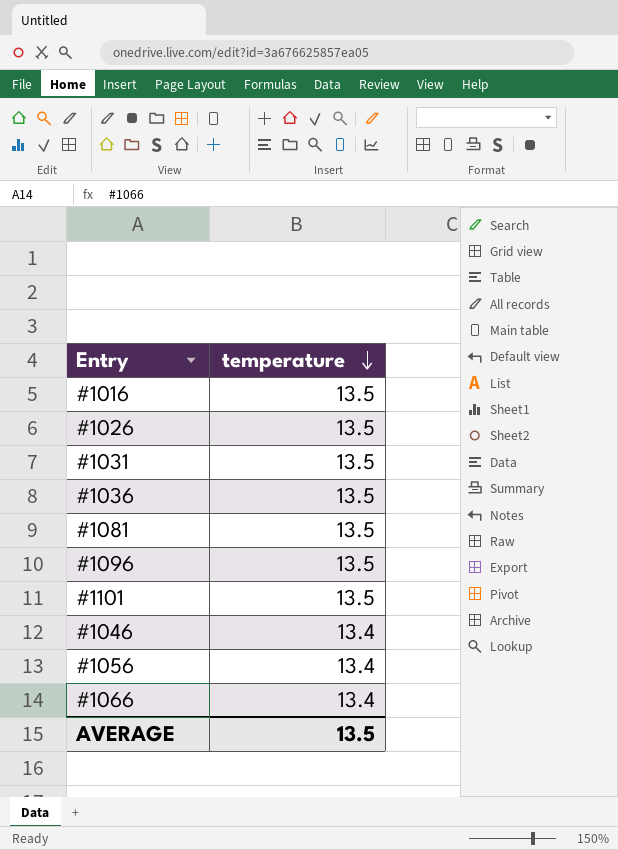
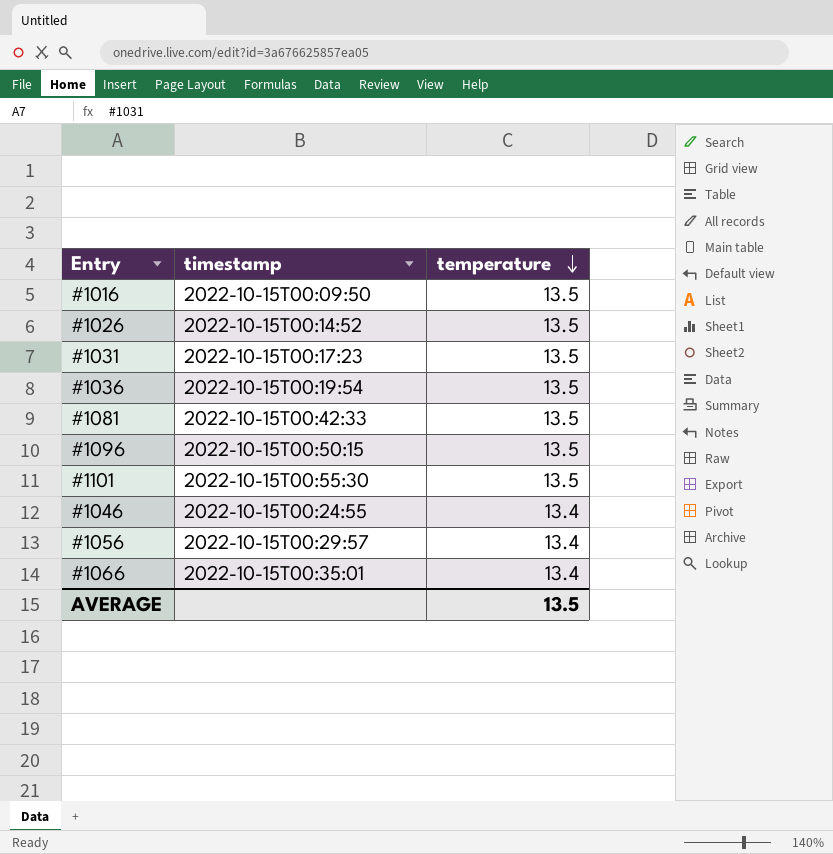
column timestamp | position: none -> 2

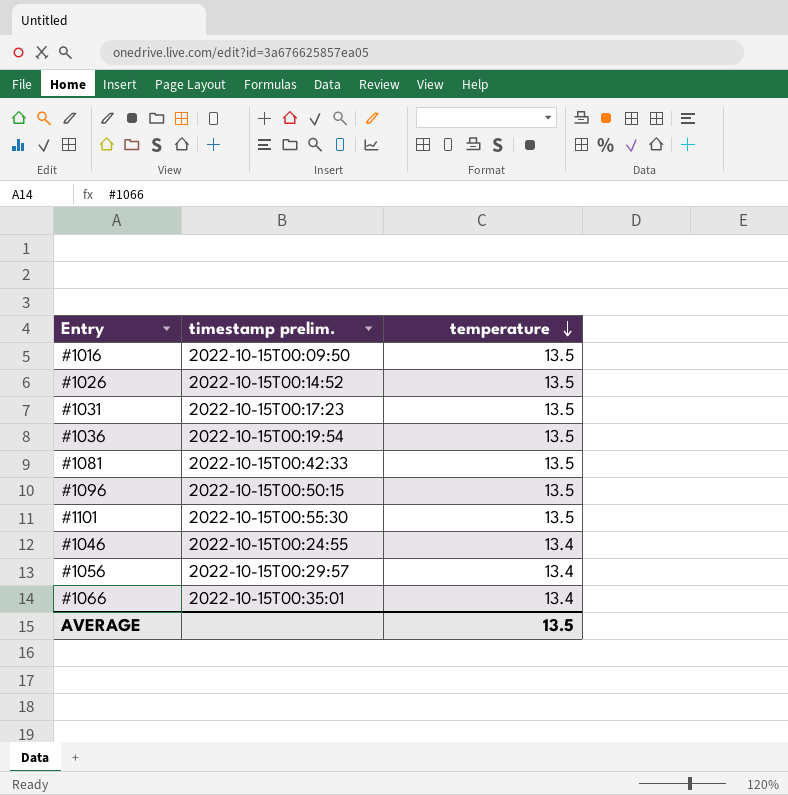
column name: timestamp -> timestamp prelim.

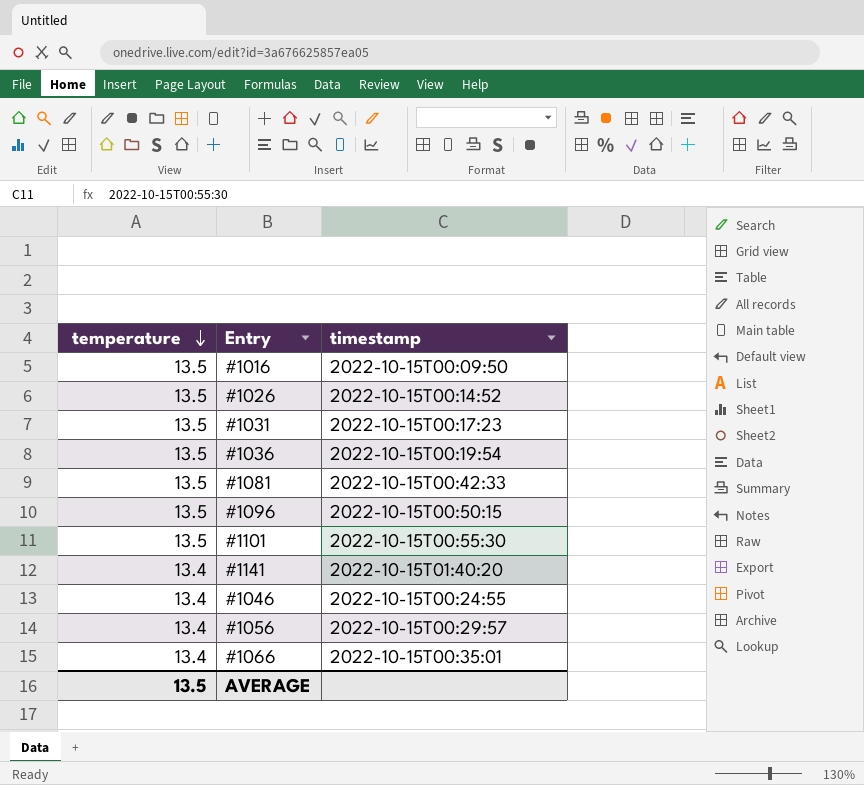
column temperature | position: 3 -> 1
column name: timestamp prelim. -> timestamp
row #1141: none -> 13.4 | 2022-10-15T01:40:20

